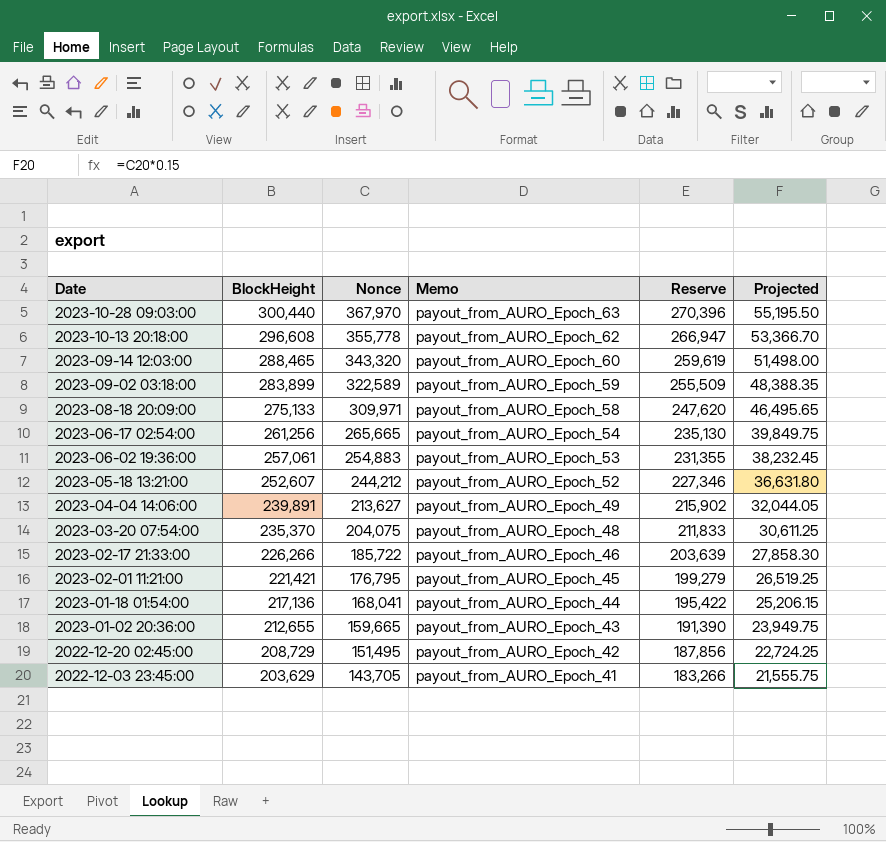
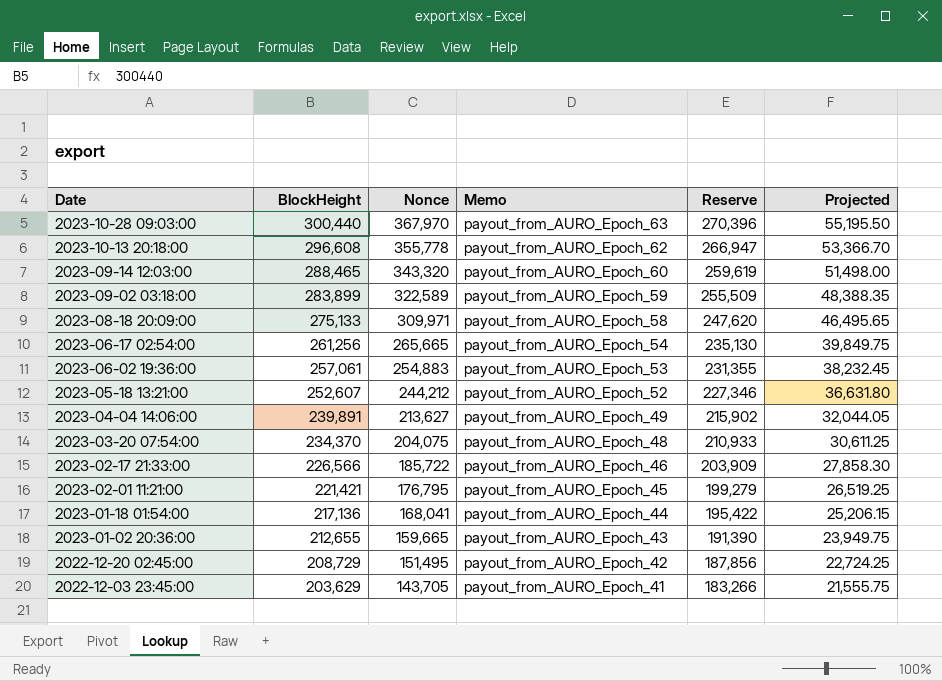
2023-03-20 07:54:00 | BlockHeight: 235,370 -> 234,370
2023-03-20 07:54:00 | Reserve: 211,833 -> 210,933
2023-02-17 21:33:00 | BlockHeight: 226,266 -> 226,566
2023-02-17 21:33:00 | Reserve: 203,639 -> 203,909

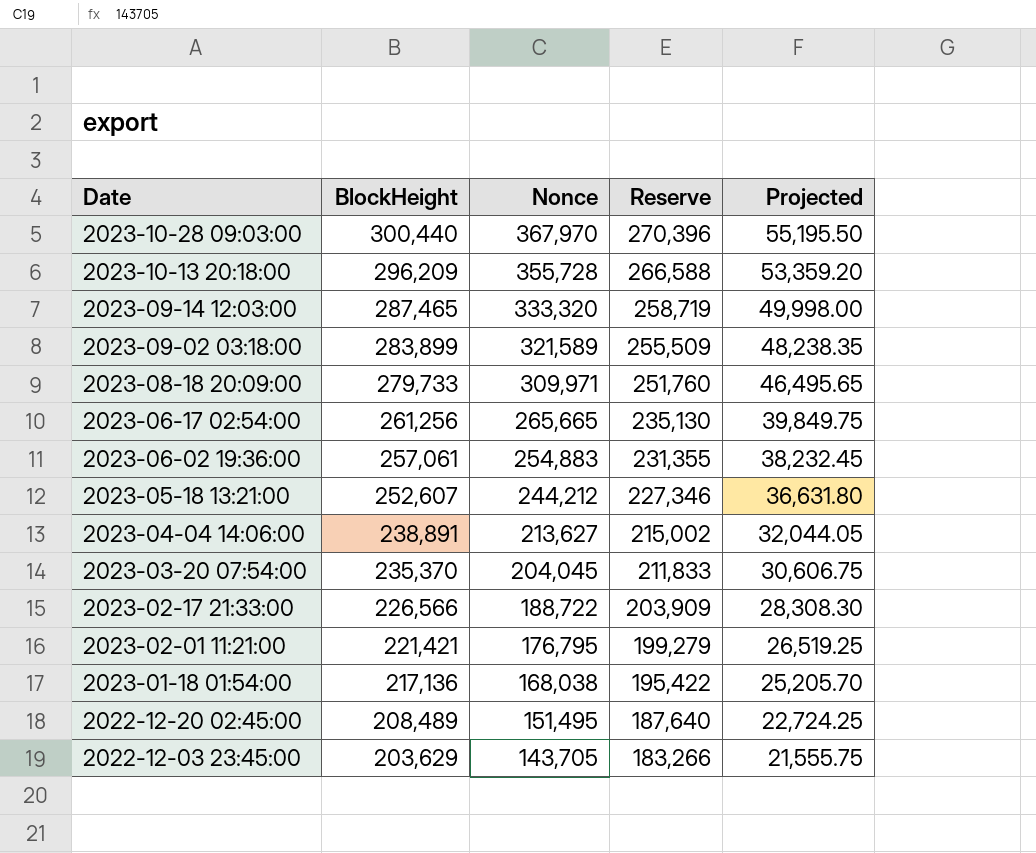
column Memo | position: 4 -> none
row 2023-01-02 20:36:00: 212,655 | 159,665 | payout_from_AURO_Epoch_43 | 191,390 | 23,949.75 -> none
2023-10-13 20:18:00 | BlockHeight: 296,608 -> 296,209
2023-10-13 20:18:00 | Nonce: 355,778 -> 355,728
2023-10-13 20:18:00 | Reserve: 266,947 -> 266,588
2023-10-13 20:18:00 | Projected: 53,366.70 -> 53,359.20
2023-09-14 12:03:00 | BlockHeight: 288,465 -> 287,465
2023-09-14 12:03:00 | Nonce: 343,320 -> 333,320
2023-09-14 12:03:00 | Reserve: 259,619 -> 258,719
2023-09-14 12:03:00 | Projected: 51,498.00 -> 49,998.00
2023-09-02 03:18:00 | Nonce: 322,589 -> 321,589
2023-09-02 03:18:00 | Projected: 48,388.35 -> 48,238.35
2023-08-18 20:09:00 | BlockHeight: 275,133 -> 279,733
2023-08-18 20:09:00 | Reserve: 247,620 -> 251,760
2023-04-04 14:06:00 | BlockHeight: 239,891 -> 238,891
2023-04-04 14:06:00 | Reserve: 215,902 -> 215,002
2023-03-20 07:54:00 | BlockHeight: 234,370 -> 235,370
2023-03-20 07:54:00 | Nonce: 204,075 -> 204,045
2023-03-20 07:54:00 | Reserve: 210,933 -> 211,833
2023-03-20 07:54:00 | Projected: 30,611.25 -> 30,606.75
2023-02-17 21:33:00 | Nonce: 185,722 -> 188,722
2023-02-17 21:33:00 | Projected: 27,858.30 -> 28,308.30
2023-01-18 01:54:00 | Nonce: 168,041 -> 168,038
2023-01-18 01:54:00 | Projected: 25,206.15 -> 25,205.70
2022-12-20 02:45:00 | BlockHeight: 208,729 -> 208,489
2022-12-20 02:45:00 | Reserve: 187,856 -> 187,640

